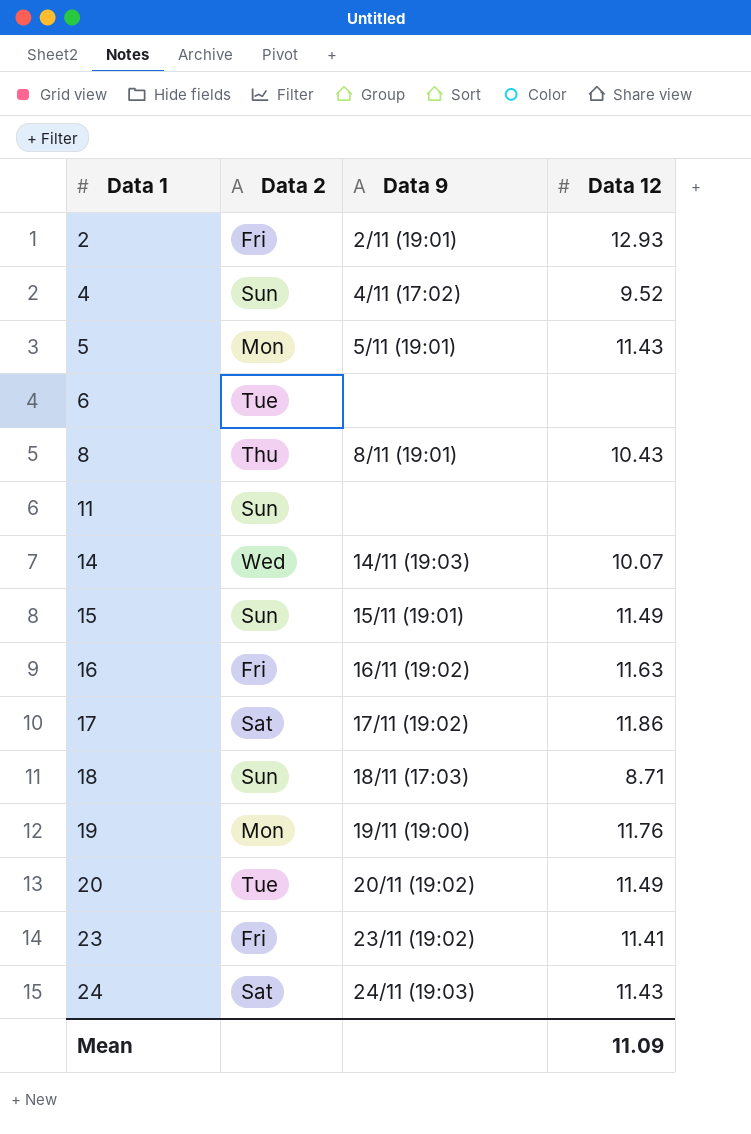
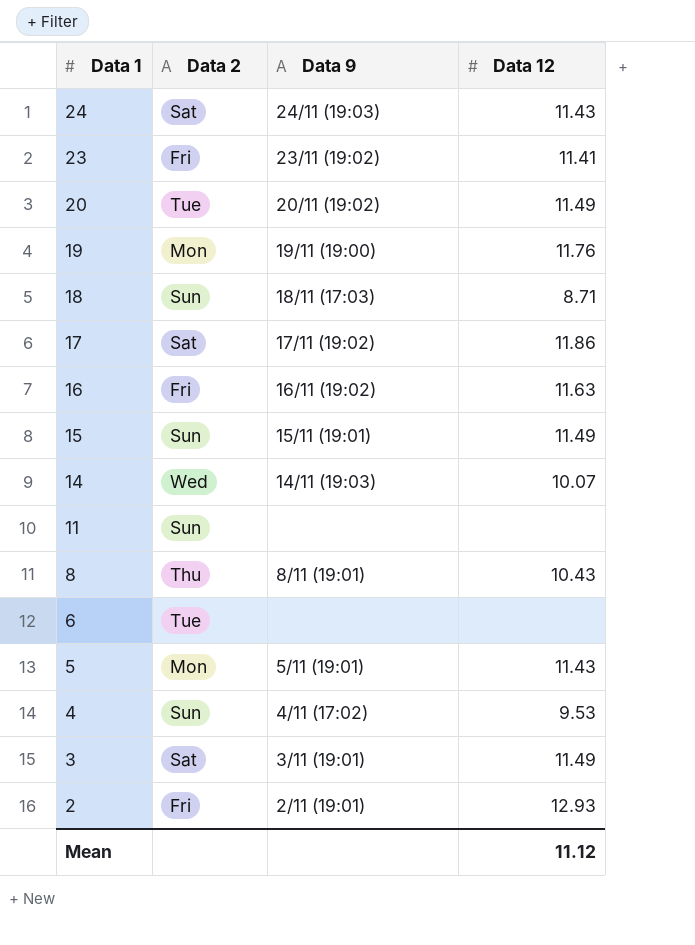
row order: Data 1 ascending -> Data 1 descending
4 | Data 12: 9.52 -> 9.53
row 3: none -> Sat | 3/11 (19:01) | 11.49
Mean | Data 12: 11.09 -> 11.12

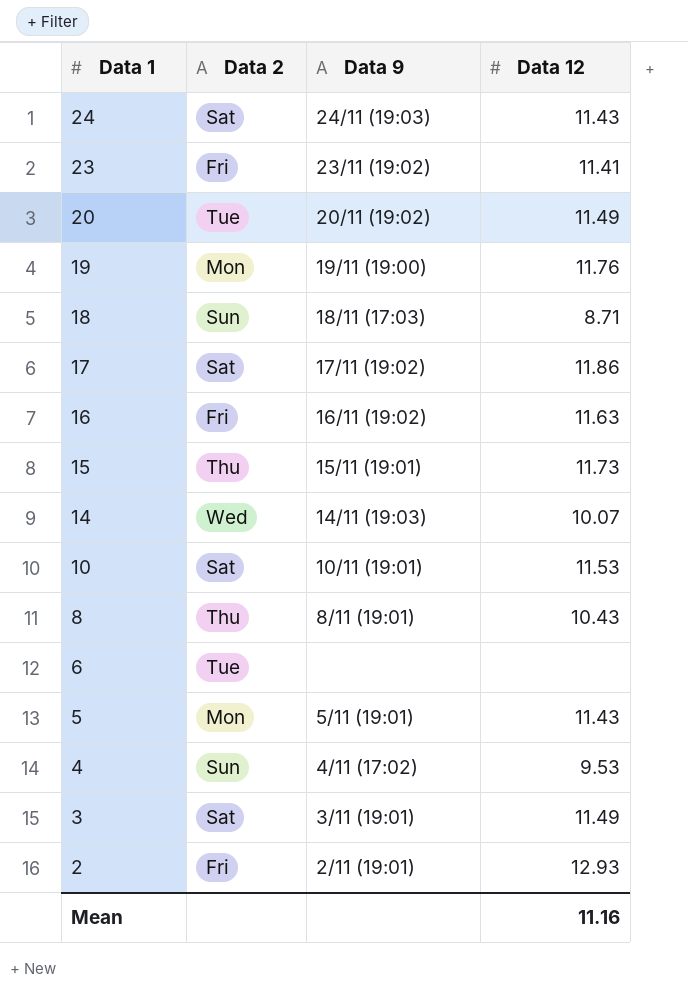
row 11: Sun | none | none -> none
15 | Data 2: Sun -> Thu
15 | Data 12: 11.49 -> 11.73
row 10: none -> Sat | 10/11 (19:01) | 11.53
Mean | Data 12: 11.12 -> 11.16

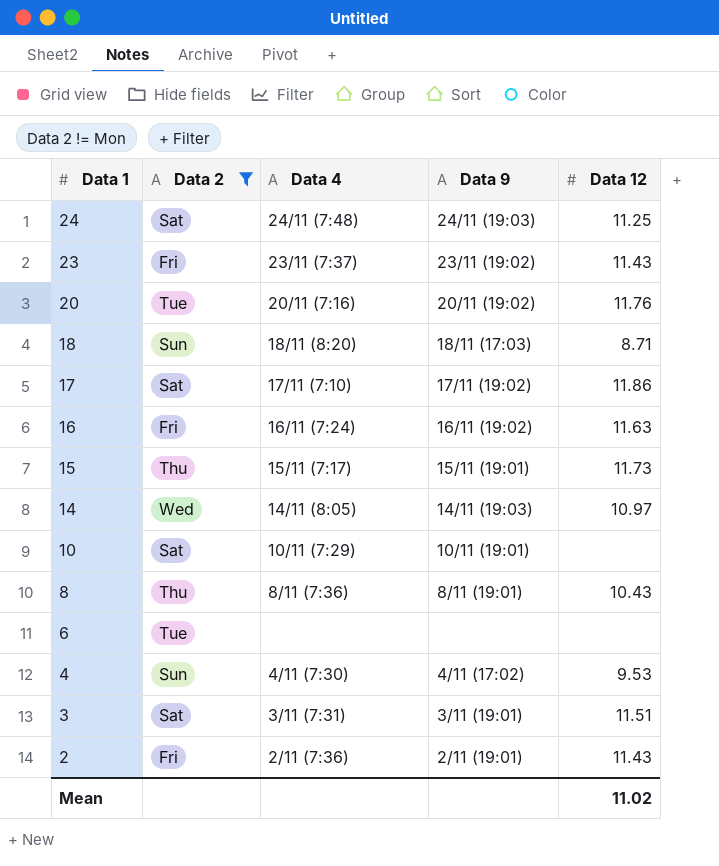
filter: none -> Data 2 != Mon
column Data 4 | position: none -> 3
24 | Data 12: 11.43 -> 11.25
23 | Data 12: 11.41 -> 11.43
20 | Data 12: 11.49 -> 11.76
14 | Data 12: 10.07 -> 10.97
10 | Data 12: 11.53 -> none
3 | Data 12: 11.49 -> 11.51
2 | Data 12: 12.93 -> 11.43
Mean | Data 12: 11.16 -> 11.02

